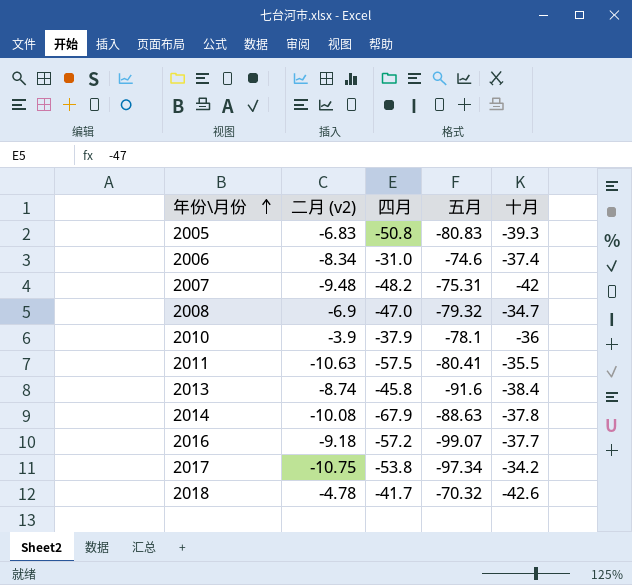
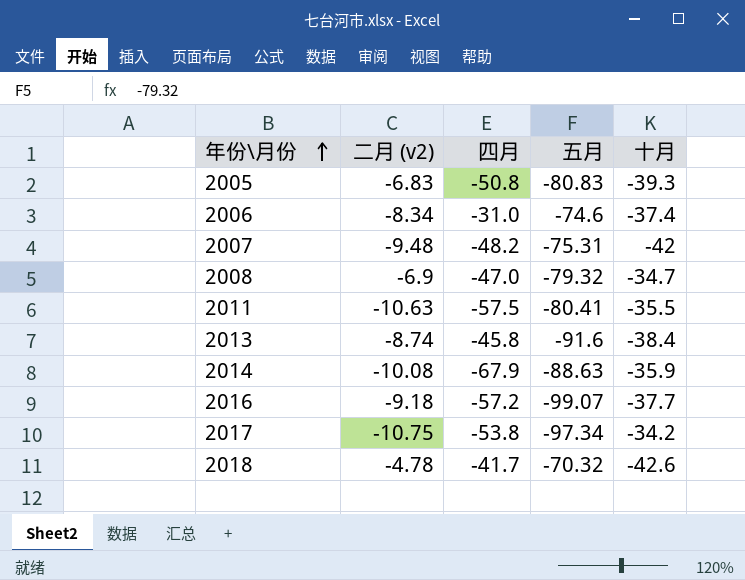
row 2010: -3.9 | -37.9 | -78.1 | -36 -> none
2014 | 十月: -37.8 -> -35.9

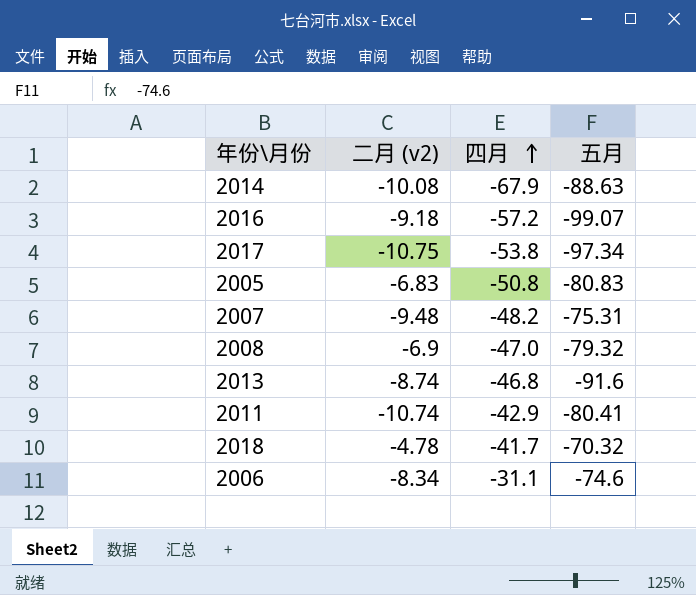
row order: 年份\月份 ascending -> 四月 ascending
column 十月 | position: 5 -> none
2013 | 四月: -45.8 -> -46.8
2011 | 二月 (v2): -10.63 -> -10.74
2011 | 四月: -57.5 -> -42.9
2006 | 四月: -31.0 -> -31.1

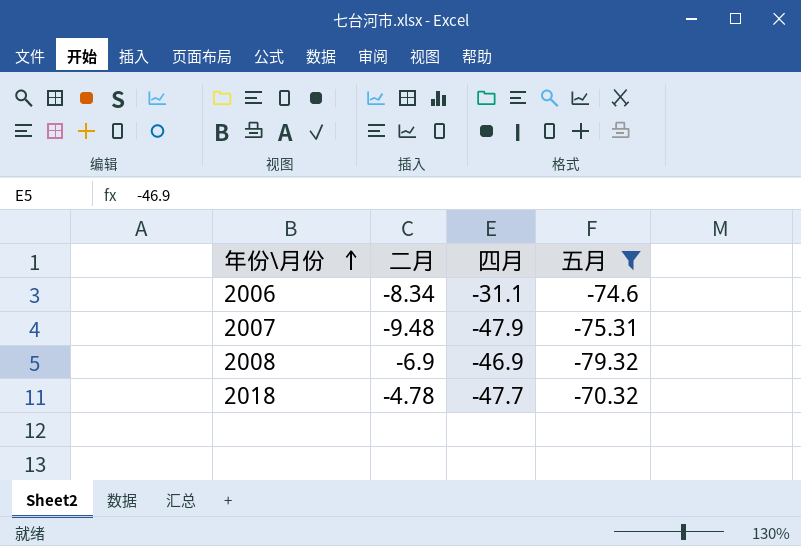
filter: none -> 五月 >= -79.32
row order: 四月 ascending -> 年份\月份 ascending
column name: 二月 (v2) -> 二月
2007 | 四月: -48.2 -> -47.9
2008 | 四月: -47.0 -> -46.9
2018 | 四月: -41.7 -> -47.7

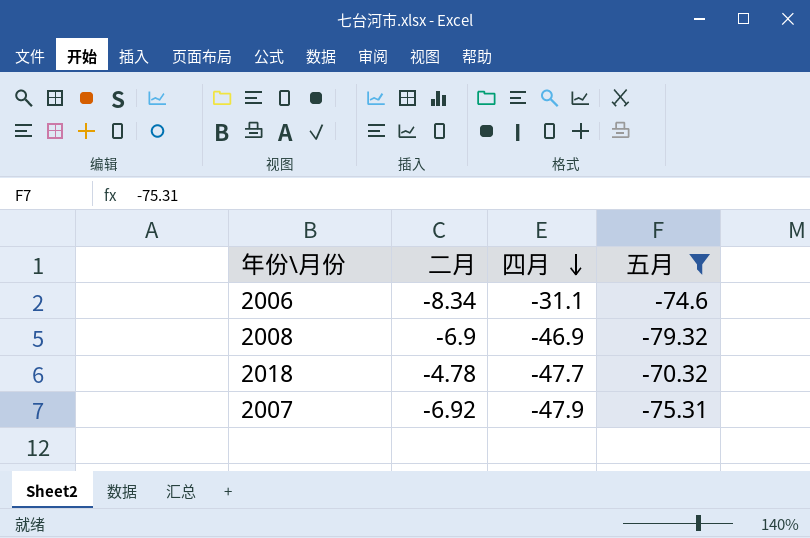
row order: 年份\月份 ascending -> 四月 descending
2007 | 二月: -9.48 -> -6.92

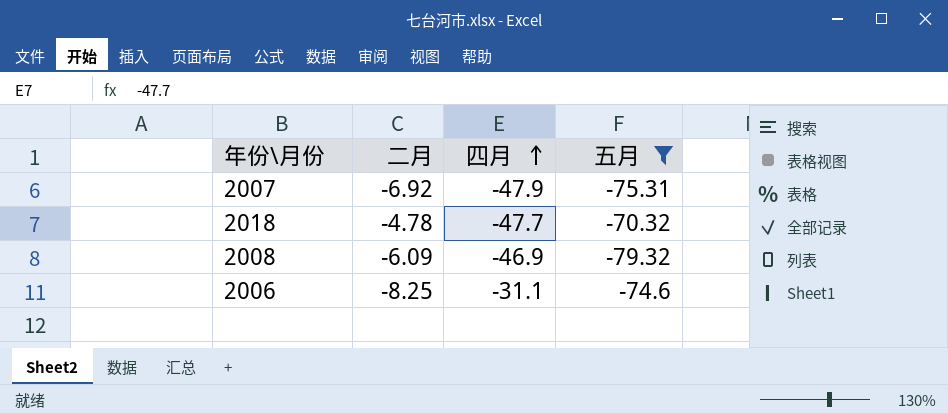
row order: 四月 descending -> 四月 ascending
2008 | 二月: -6.9 -> -6.09
2006 | 二月: -8.34 -> -8.25

